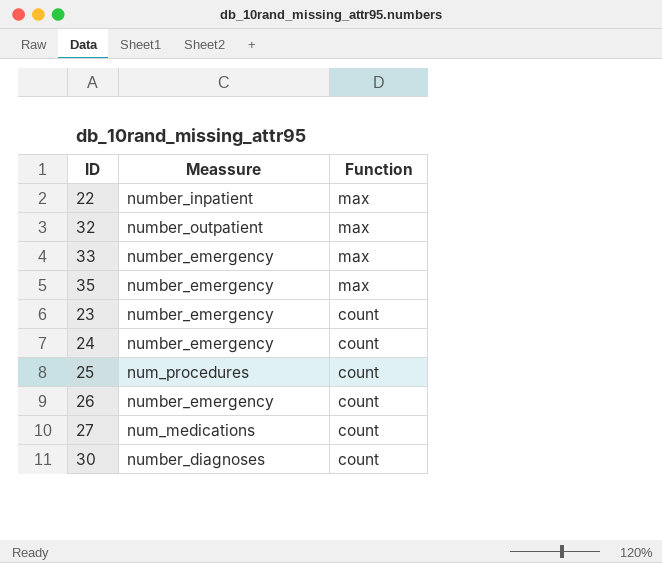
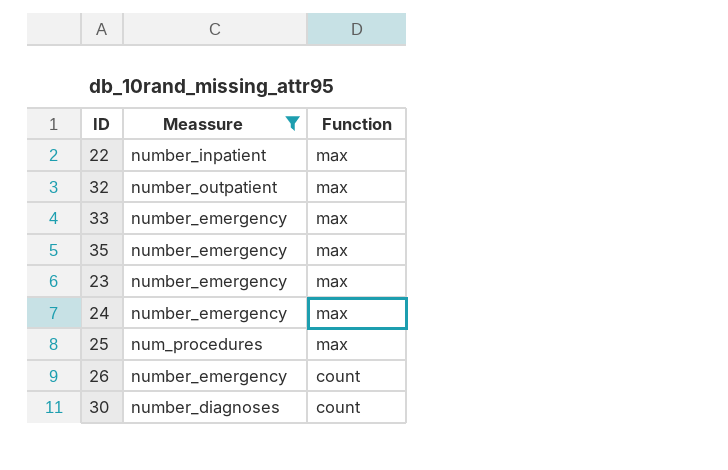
filter: none -> Meassure != num_medications
23 | Function: count -> max
24 | Function: count -> max
25 | Function: count -> max

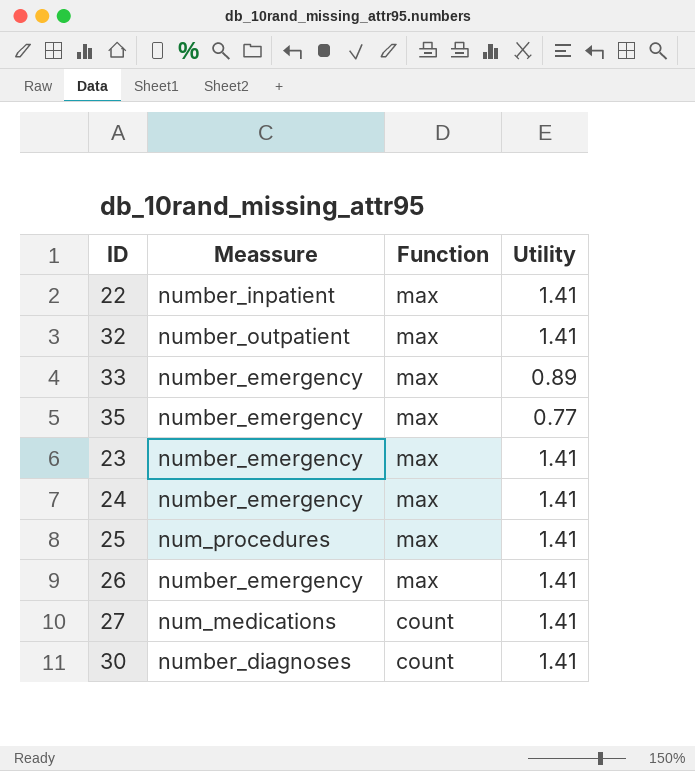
filter: Meassure != num_medications -> none
column Utility | position: none -> 4
26 | Function: count -> max

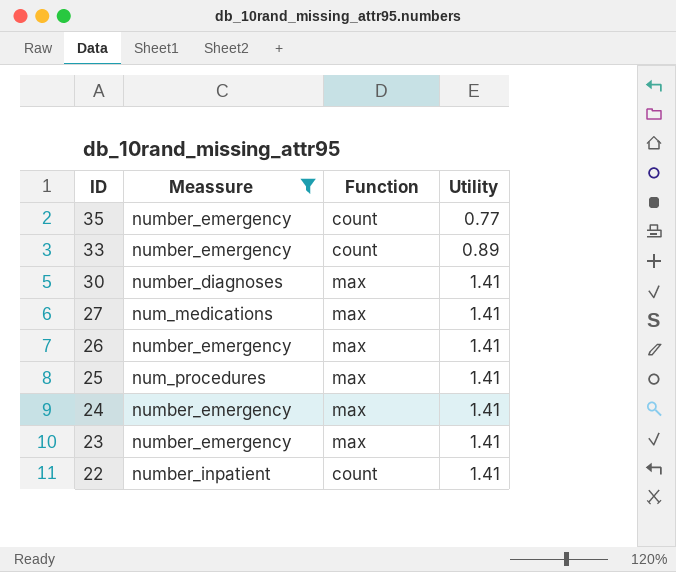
filter: none -> Meassure != number_outpatient
row order: Function descending -> ID descending
35 | Function: max -> count
33 | Function: max -> count
30 | Function: count -> max
27 | Function: count -> max
22 | Function: max -> count

